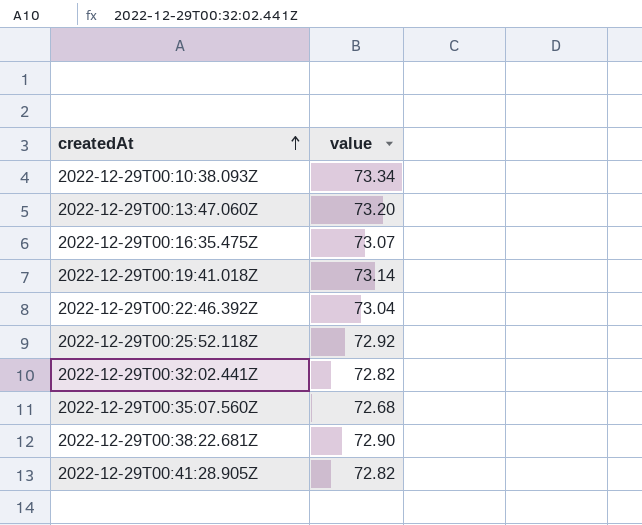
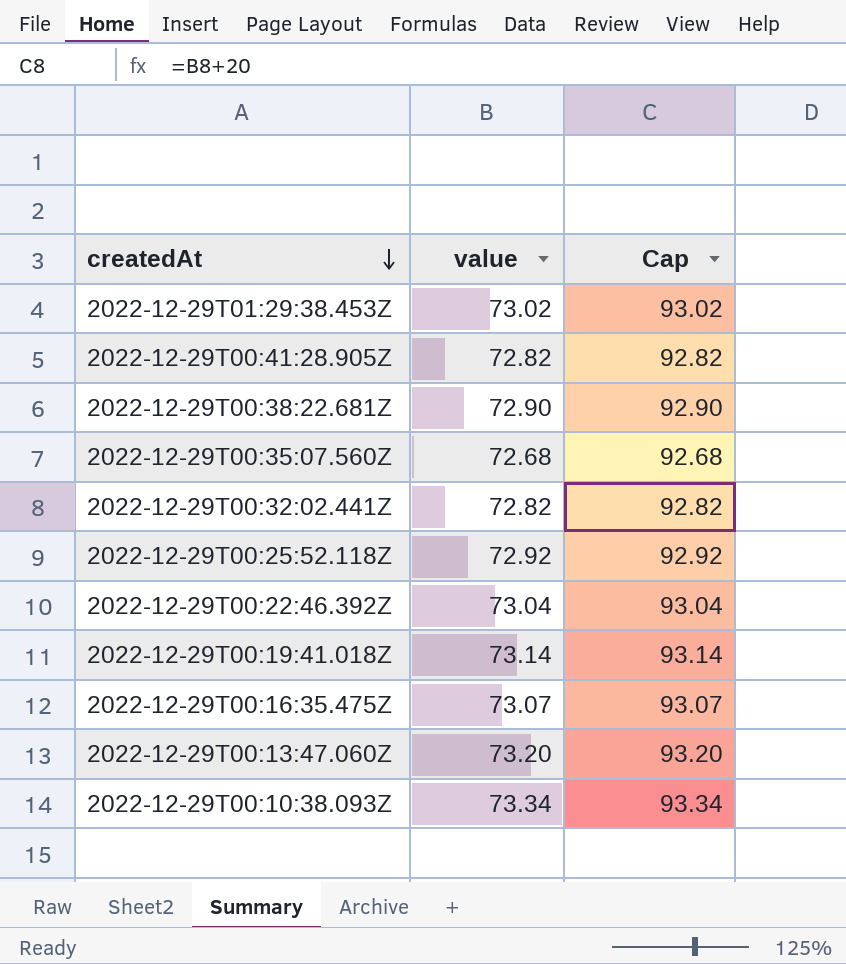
row order: createdAt ascending -> createdAt descending
column Cap | formula: none -> [value] + 20
row 2022-12-29T01:29:38.453Z: none -> 73.02 | 93.02

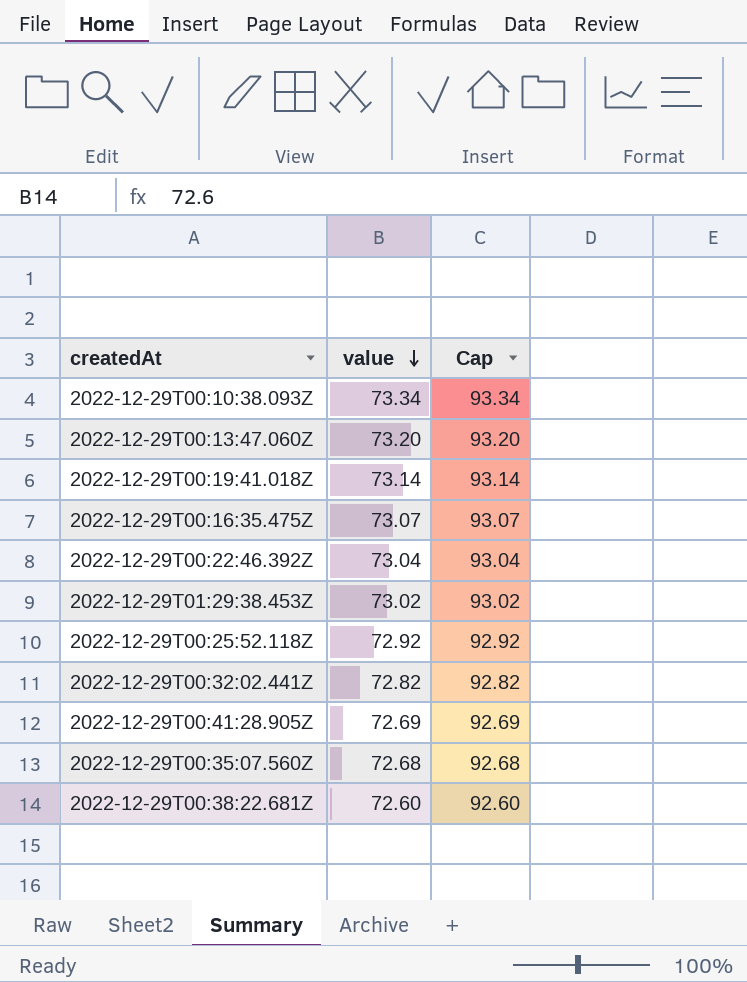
row order: createdAt descending -> value descending
2022-12-29T00:41:28.905Z | value: 72.82 -> 72.69
2022-12-29T00:41:28.905Z | Cap: 92.82 -> 92.69
2022-12-29T00:38:22.681Z | value: 72.90 -> 72.60
2022-12-29T00:38:22.681Z | Cap: 92.90 -> 92.60

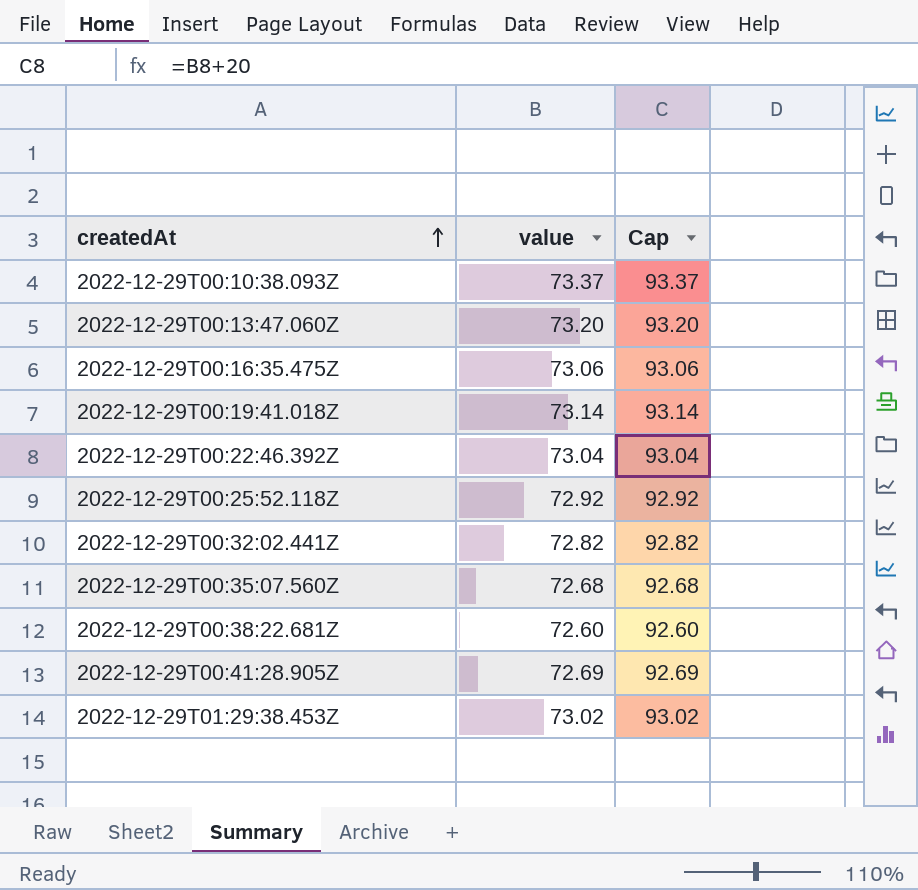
row order: value descending -> createdAt ascending
2022-12-29T00:10:38.093Z | value: 73.34 -> 73.37
2022-12-29T00:10:38.093Z | Cap: 93.34 -> 93.37
2022-12-29T00:16:35.475Z | value: 73.07 -> 73.06
2022-12-29T00:16:35.475Z | Cap: 93.07 -> 93.06

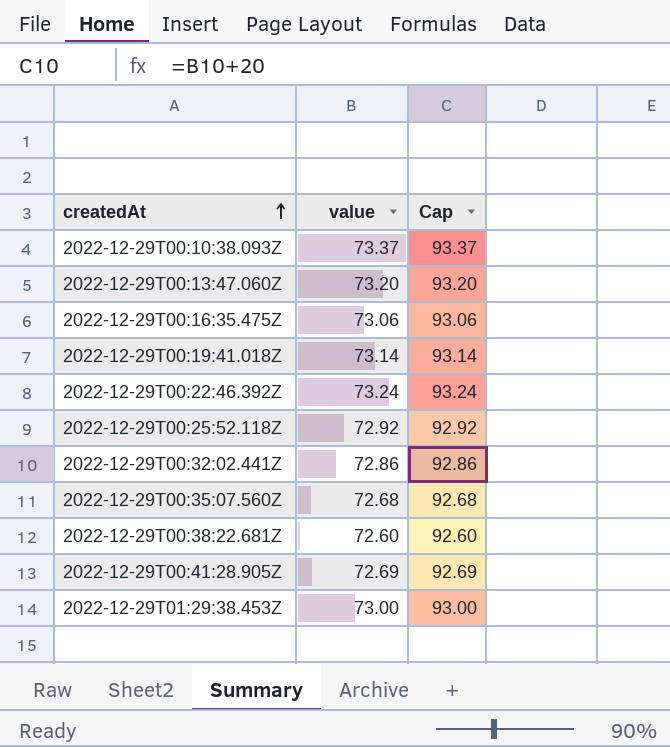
2022-12-29T00:22:46.392Z | value: 73.04 -> 73.24
2022-12-29T00:22:46.392Z | Cap: 93.04 -> 93.24
2022-12-29T00:32:02.441Z | value: 72.82 -> 72.86
2022-12-29T00:32:02.441Z | Cap: 92.82 -> 92.86
2022-12-29T01:29:38.453Z | value: 73.02 -> 73.00
2022-12-29T01:29:38.453Z | Cap: 93.02 -> 93.00

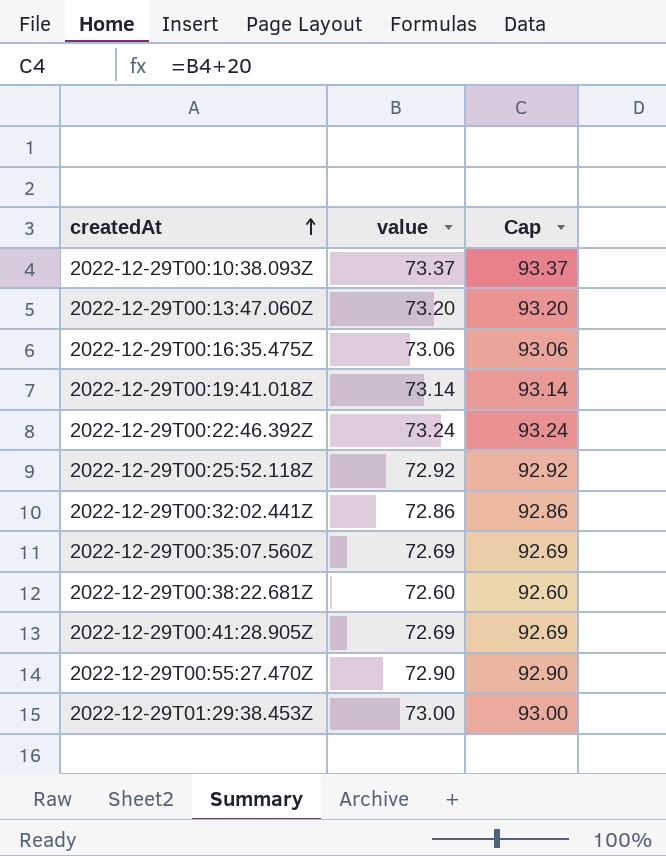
2022-12-29T00:35:07.560Z | value: 72.68 -> 72.69
2022-12-29T00:35:07.560Z | Cap: 92.68 -> 92.69
row 2022-12-29T00:55:27.470Z: none -> 72.90 | 92.90

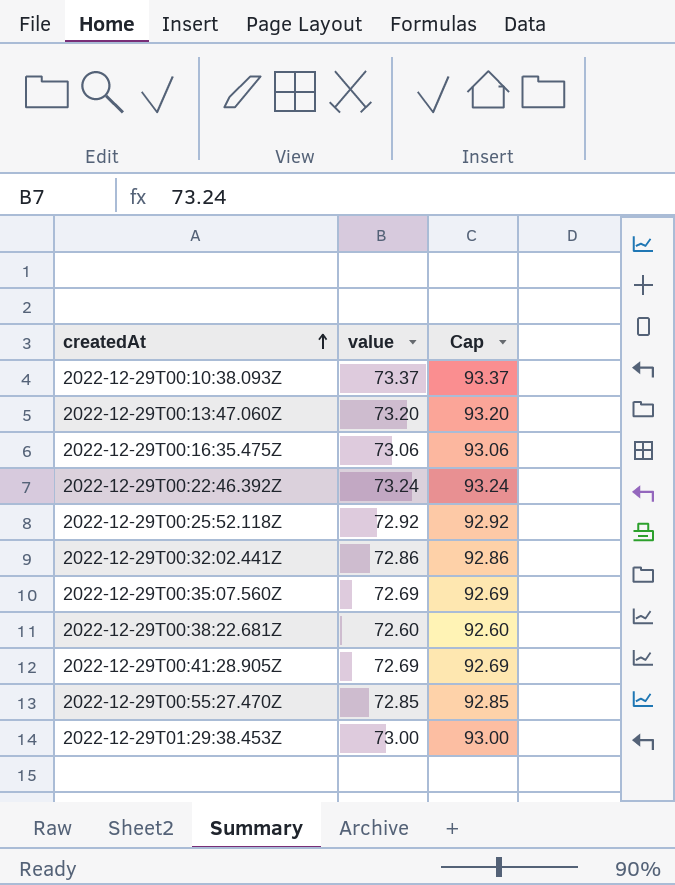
row 2022-12-29T00:19:41.018Z: 73.14 | 93.14 -> none
2022-12-29T00:55:27.470Z | value: 72.90 -> 72.85
2022-12-29T00:55:27.470Z | Cap: 92.90 -> 92.85

